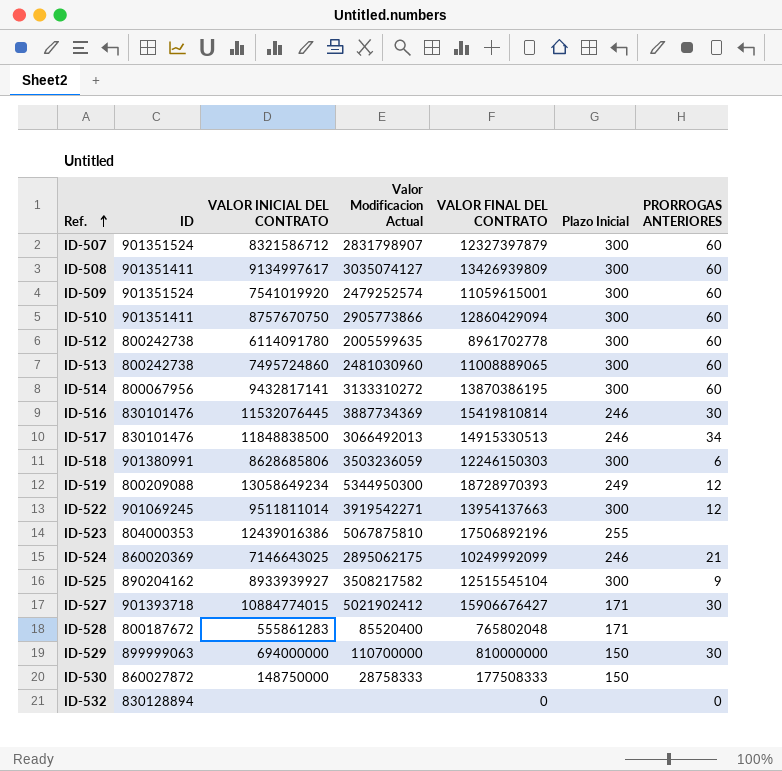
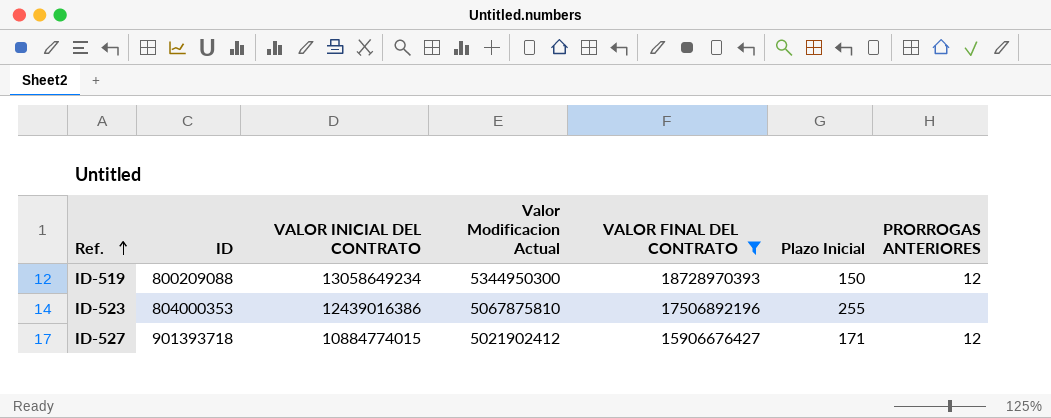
filter: none -> VALOR FINAL DEL CONTRATO >= 15906676427
ID-519 | Plazo Inicial: 249 -> 150
ID-527 | PRORROGAS ANTERIORES: 30 -> 12

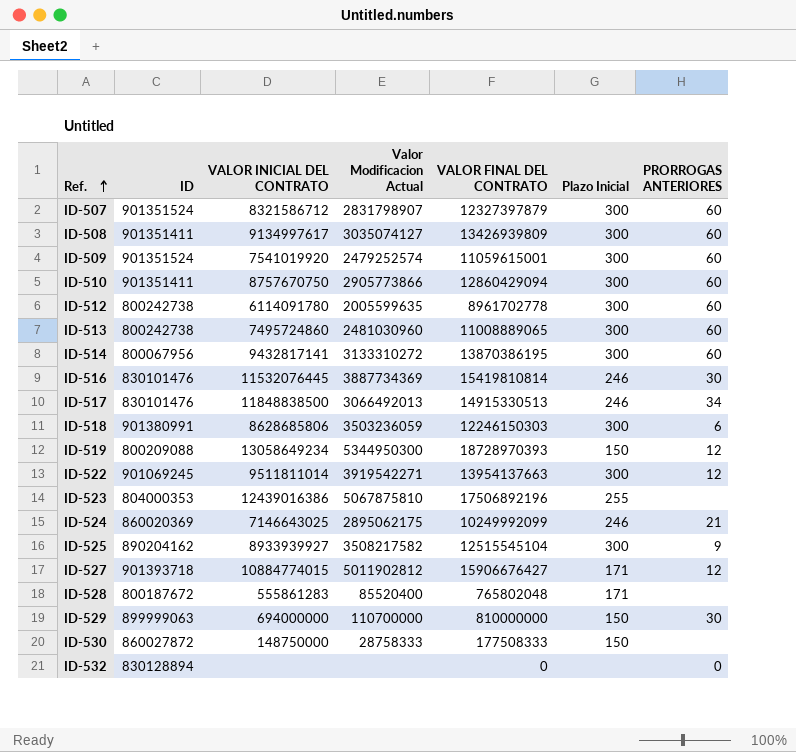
filter: VALOR FINAL DEL CONTRATO >= 15906676427 -> none
ID-527 | Valor Modificacion Actual: 5021902412 -> 5011902812

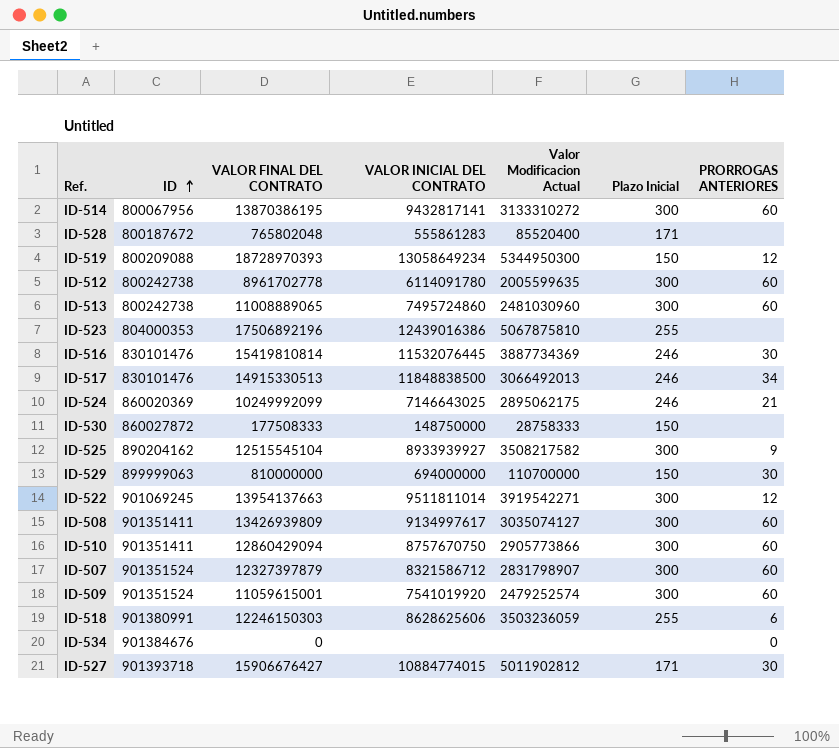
row order: Ref. ascending -> ID ascending
column VALOR FINAL DEL CONTRATO | position: 5 -> 3
row ID-532: 830128894 | none | none | 0 | none | 0 -> none
ID-518 | VALOR INICIAL DEL CONTRATO: 8628685806 -> 8628625606
ID-518 | Plazo Inicial: 300 -> 255
row ID-534: none -> 901384676 | 0 | none | none | none | 0
ID-527 | PRORROGAS ANTERIORES: 12 -> 30

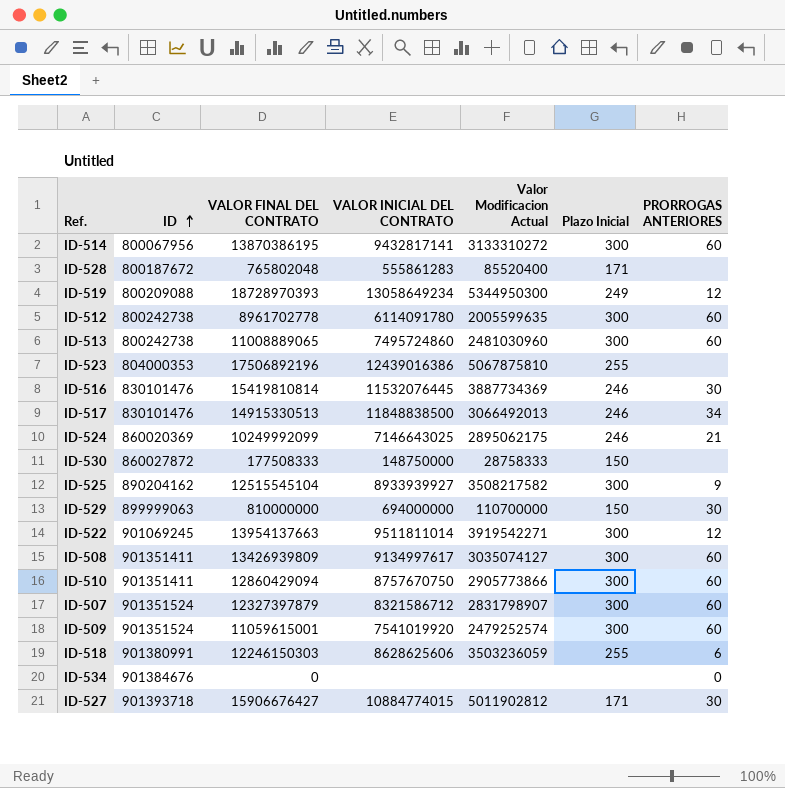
ID-519 | Plazo Inicial: 150 -> 249

